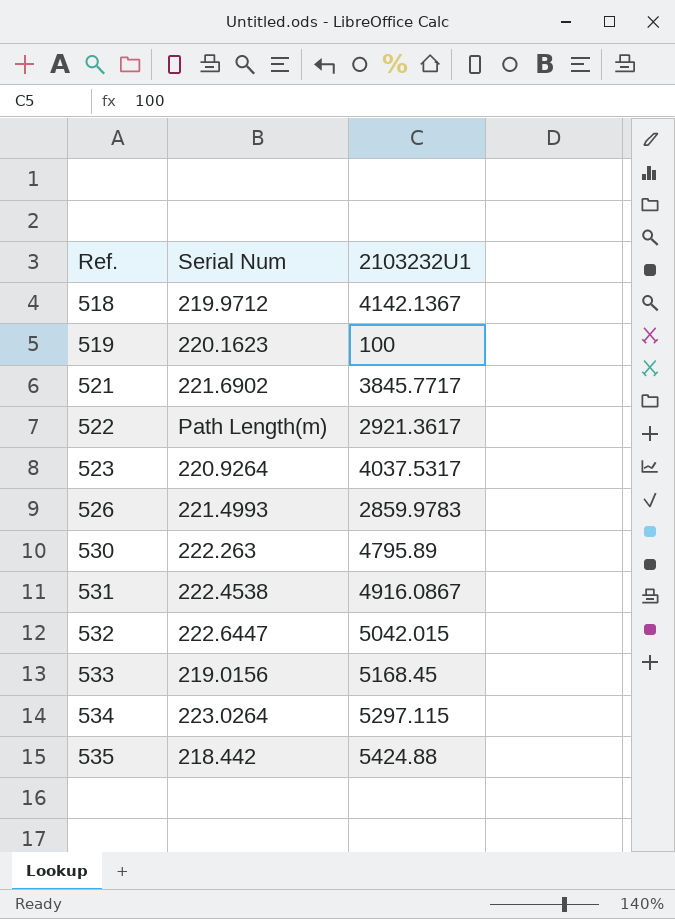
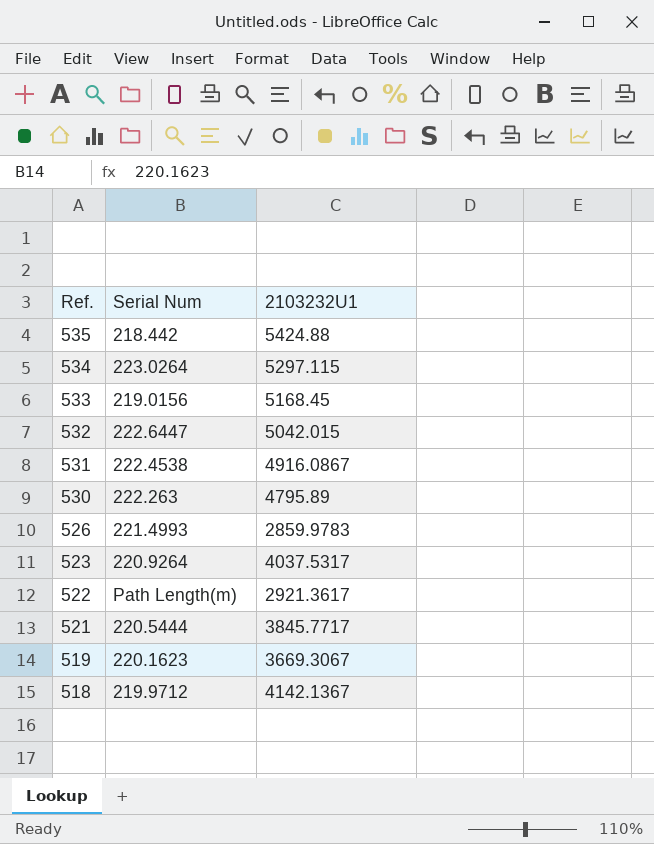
row order: Ref. ascending -> Ref. descending
521 | Serial Num: 221.6902 -> 220.5444
519 | 2103232U1: 100 -> 3669.3067

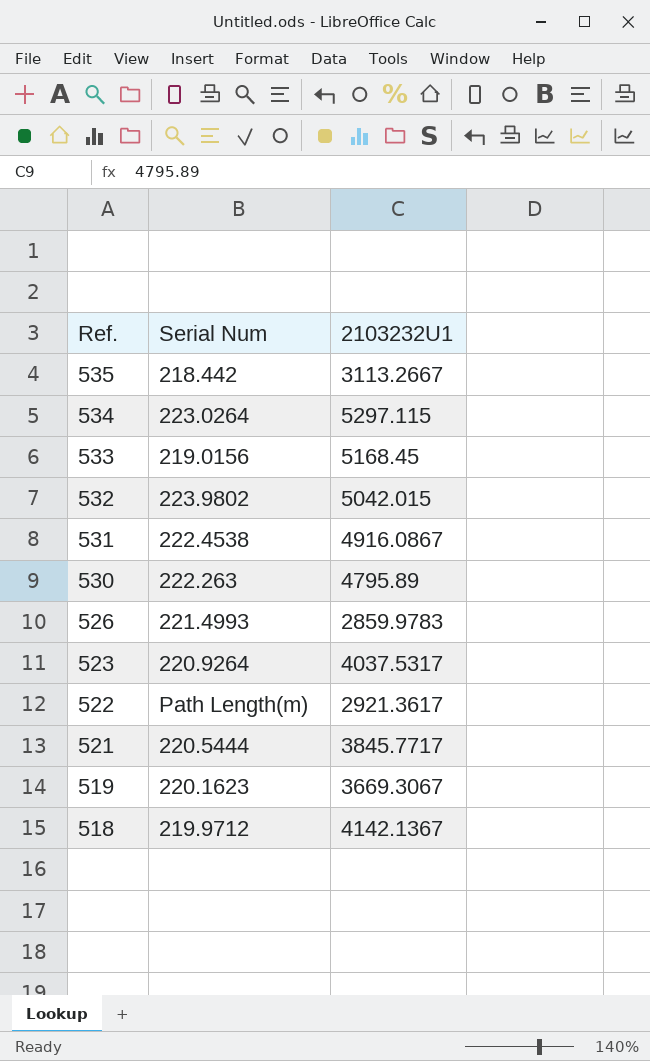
535 | 2103232U1: 5424.88 -> 3113.2667
532 | Serial Num: 222.6447 -> 223.9802

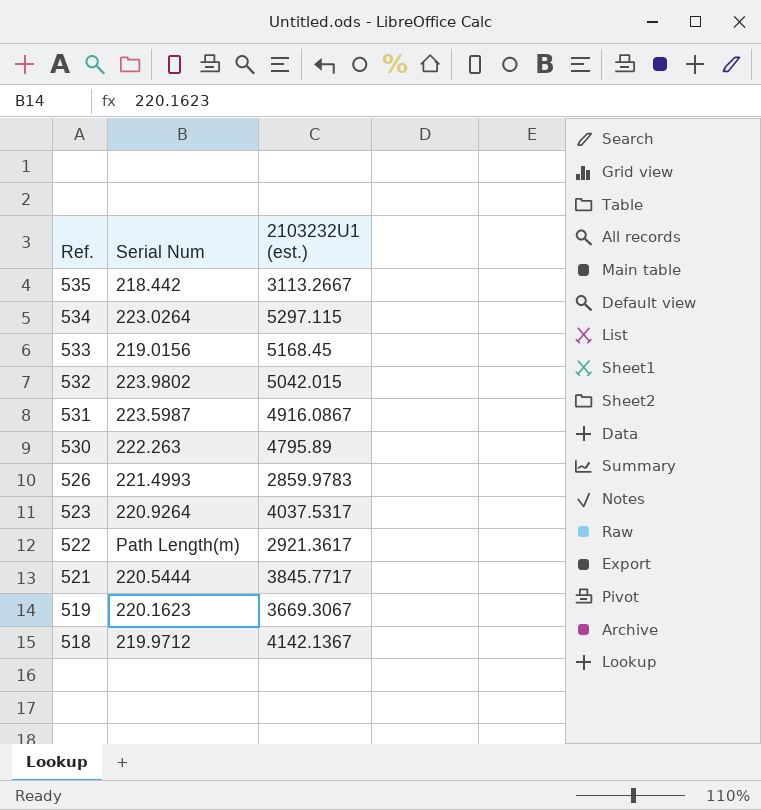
column name: 2103232U1 -> 2103232U1 (est.)
531 | Serial Num: 222.4538 -> 223.5987

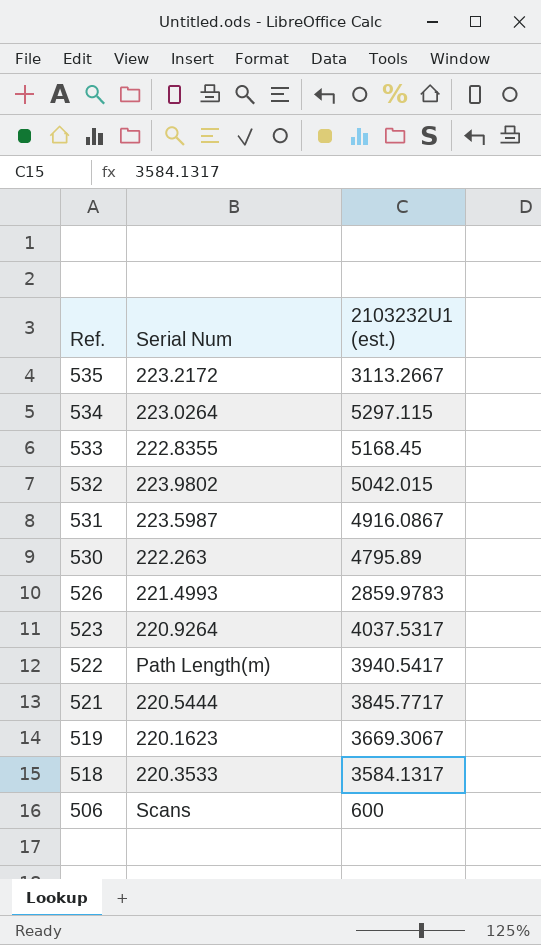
535 | Serial Num: 218.442 -> 223.2172
533 | Serial Num: 219.0156 -> 222.8355
522 | 2103232U1 (est.): 2921.3617 -> 3940.5417
518 | Serial Num: 219.9712 -> 220.3533
518 | 2103232U1 (est.): 4142.1367 -> 3584.1317
row 506: none -> Scans | 600

